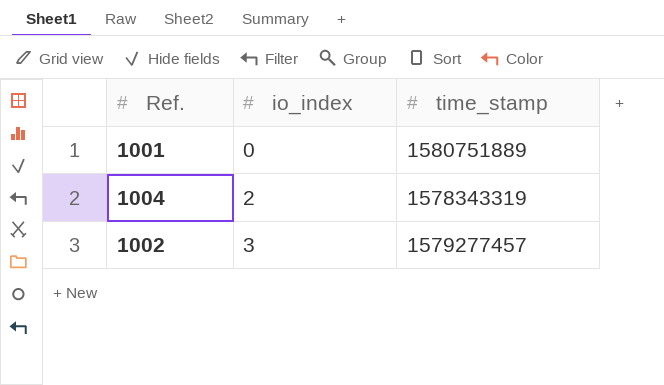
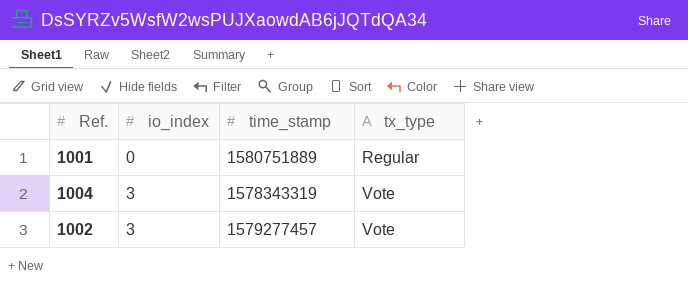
column tx_type | position: none -> 4
1004 | io_index: 2 -> 3

